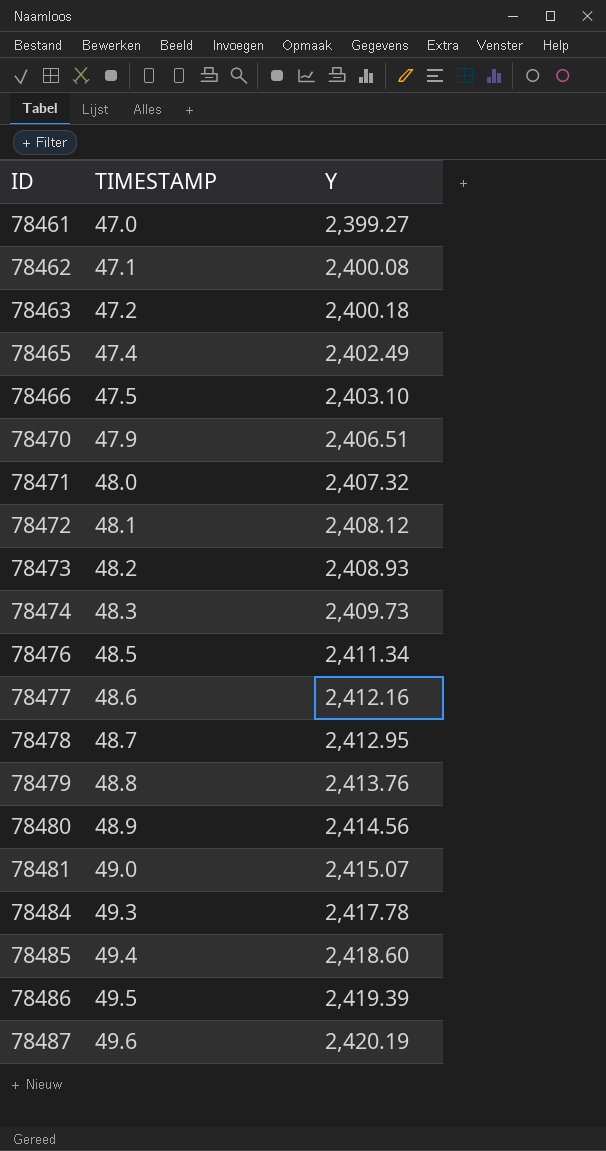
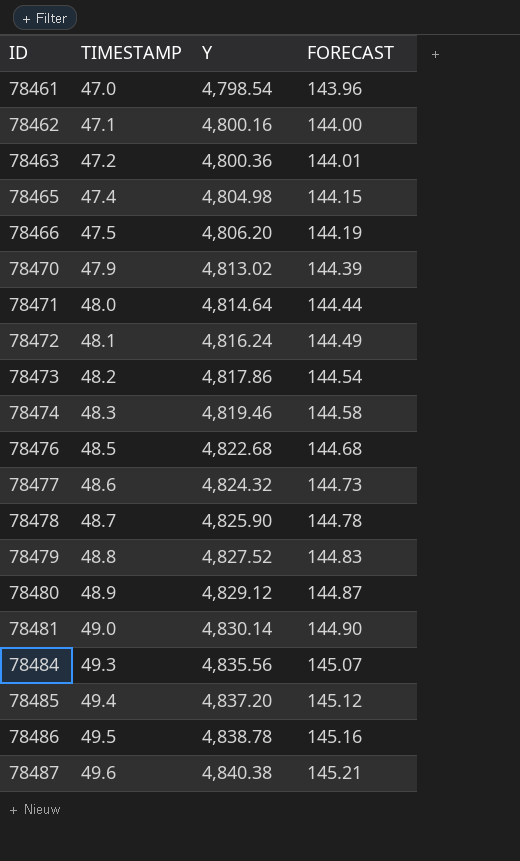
column FORECAST | formula: none -> [Y] * 0.03
78461 | Y: 2,399.27 -> 4,798.54
78462 | Y: 2,400.08 -> 4,800.16
78463 | Y: 2,400.18 -> 4,800.36
78465 | Y: 2,402.49 -> 4,804.98
78466 | Y: 2,403.10 -> 4,806.20
78470 | Y: 2,406.51 -> 4,813.02
78471 | Y: 2,407.32 -> 4,814.64
78472 | Y: 2,408.12 -> 4,816.24
78473 | Y: 2,408.93 -> 4,817.86
78474 | Y: 2,409.73 -> 4,819.46
78476 | Y: 2,411.34 -> 4,822.68
78477 | Y: 2,412.16 -> 4,824.32
78478 | Y: 2,412.95 -> 4,825.90
78479 | Y: 2,413.76 -> 4,827.52
78480 | Y: 2,414.56 -> 4,829.12
78481 | Y: 2,415.07 -> 4,830.14
78484 | Y: 2,417.78 -> 4,835.56
78485 | Y: 2,418.60 -> 4,837.20
78486 | Y: 2,419.39 -> 4,838.78
78487 | Y: 2,420.19 -> 4,840.38

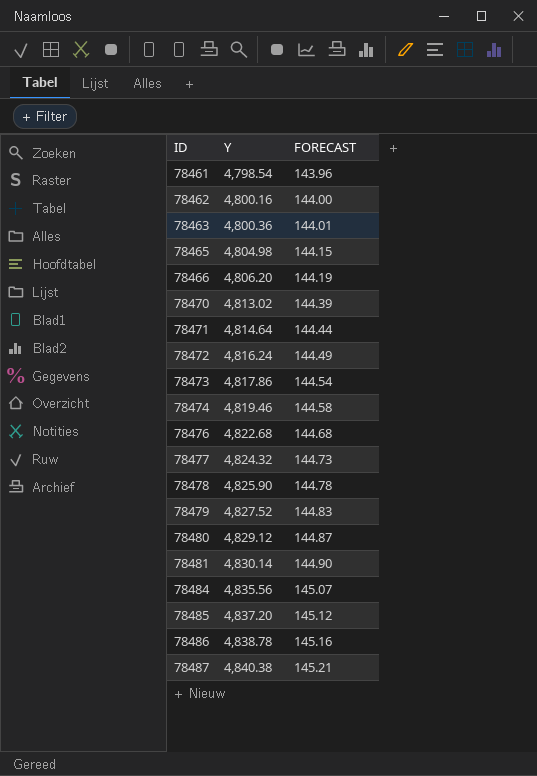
column TIMESTAMP | position: 2 -> none

